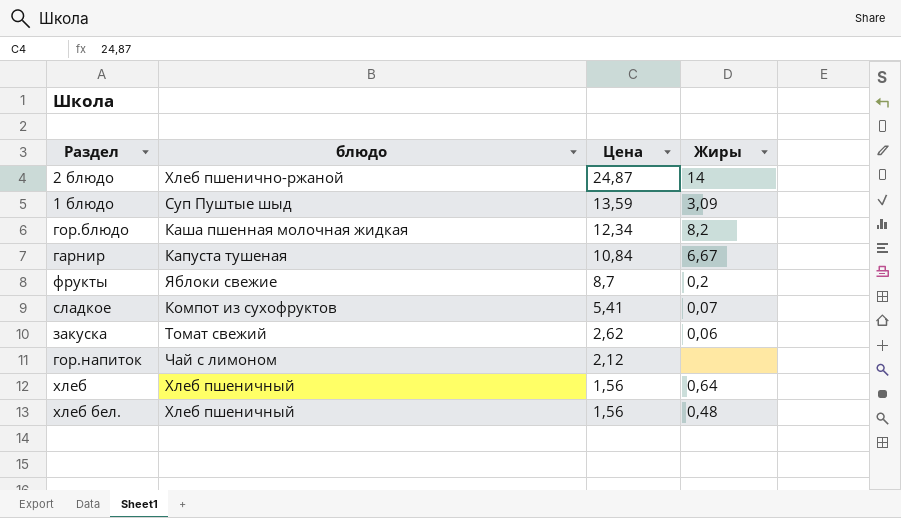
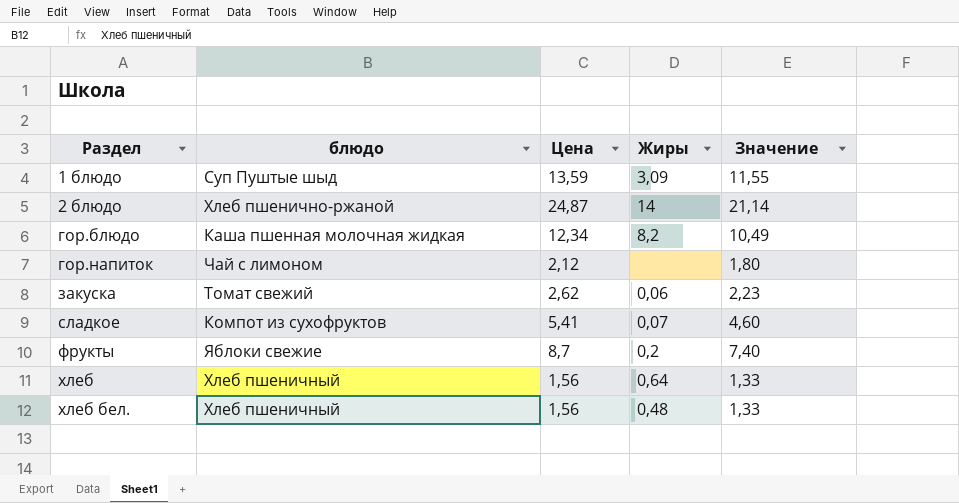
row order: Цена descending -> Раздел ascending
column Значение | formula: none -> [Цена] * 0,85
row гарнир: Капуста тушеная | 10,84 | 6,67 -> none

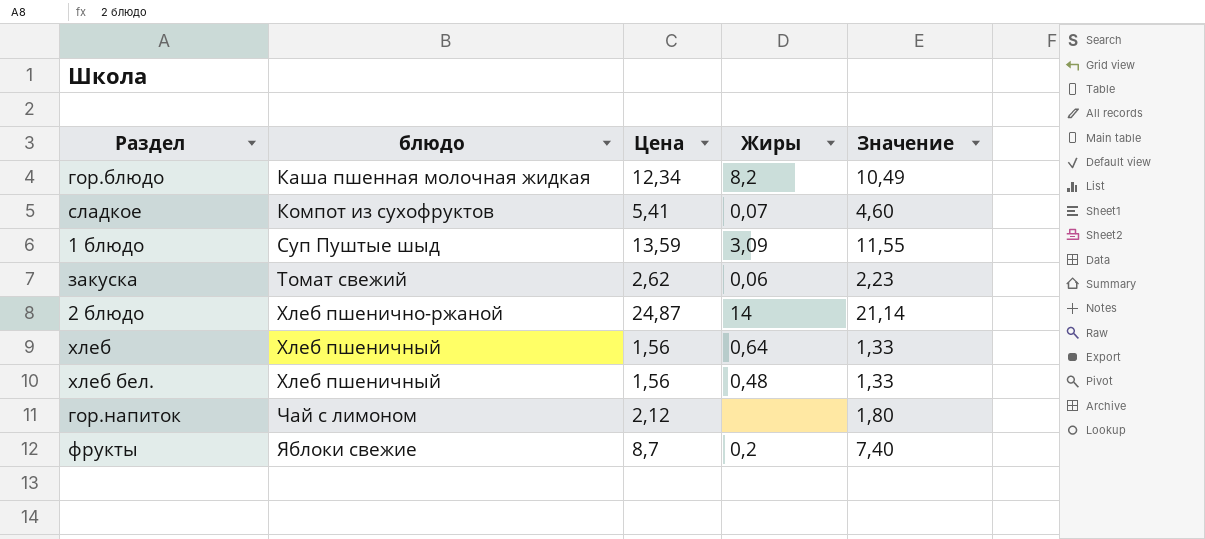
row order: Раздел ascending -> блюдо ascending

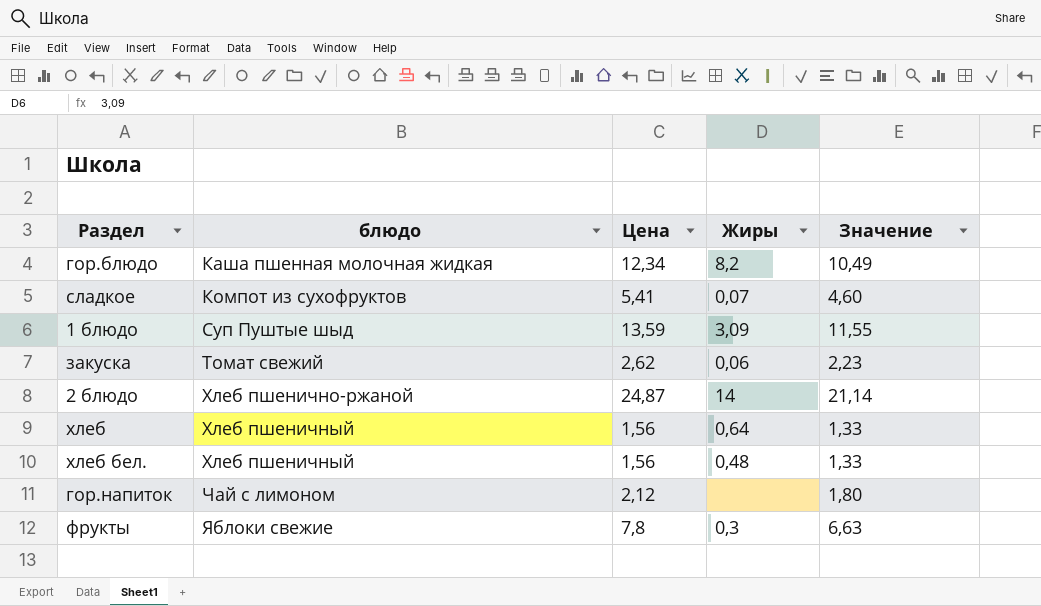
фрукты | Цена: 8,7 -> 7,8
фрукты | Жиры: 0,2 -> 0,3
фрукты | Значение: 7,40 -> 6,63

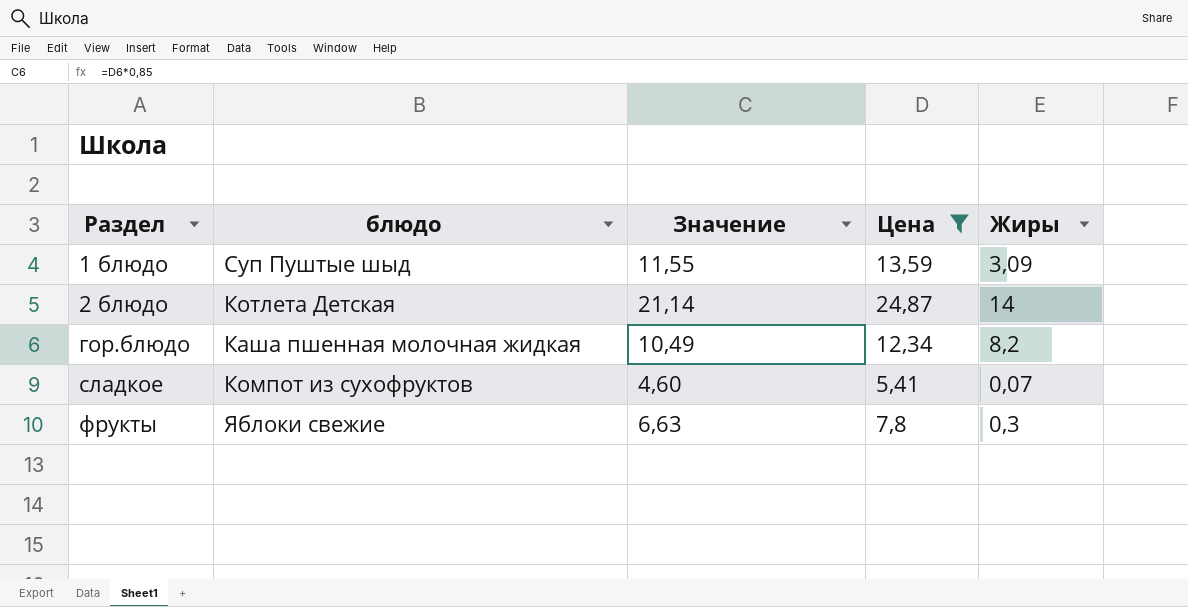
filter: none -> Цена >= 5,41
row order: блюдо ascending -> Раздел ascending
column Значение | position: 5 -> 3
2 блюдо | блюдо: Хлеб пшенично-ржаной -> Котлета Детская

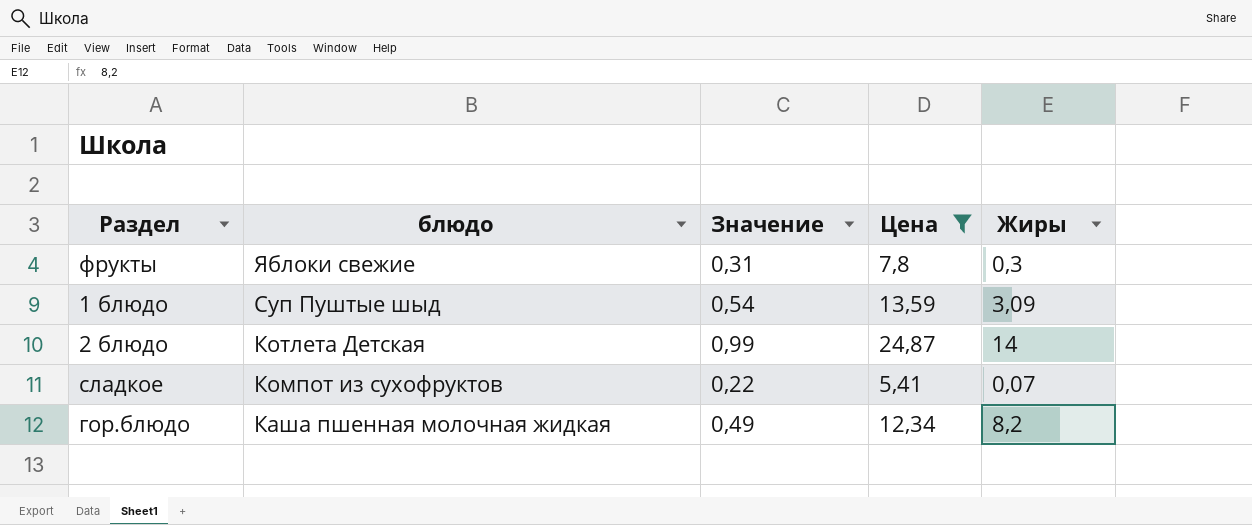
row order: Раздел ascending -> блюдо descending
column Значение | formula: [Цена] * 0,85 -> [Цена] * 0,04

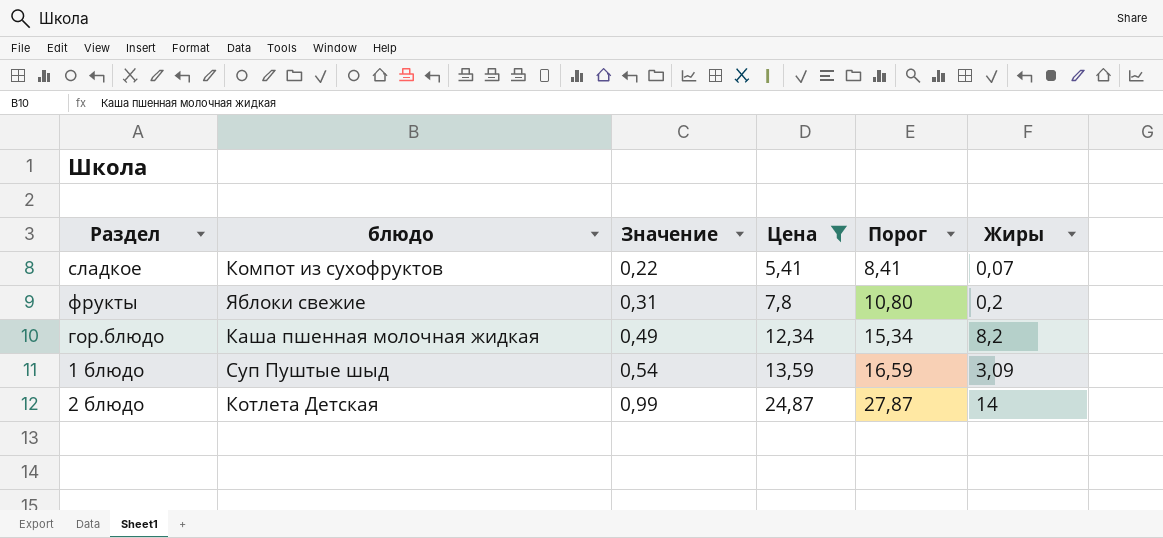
row order: блюдо descending -> Значение ascending
column Порог | formula: none -> [Цена] + 3
фрукты | Жиры: 0,3 -> 0,2

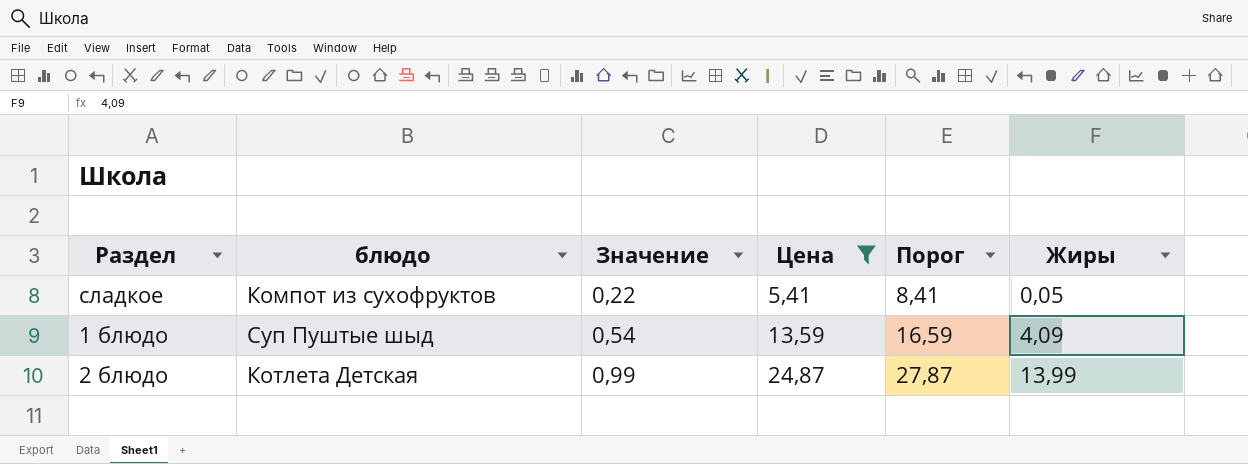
row фрукты: Яблоки свежие | 0,31 | 7,8 | 10,80 | 0,2 -> none
row гор.блюдо: Каша пшенная молочная жидкая | 0,49 | 12,34 | 15,34 | 8,2 -> none
сладкое | Жиры: 0,07 -> 0,05
1 блюдо | Жиры: 3,09 -> 4,09
2 блюдо | Жиры: 14 -> 13,99

